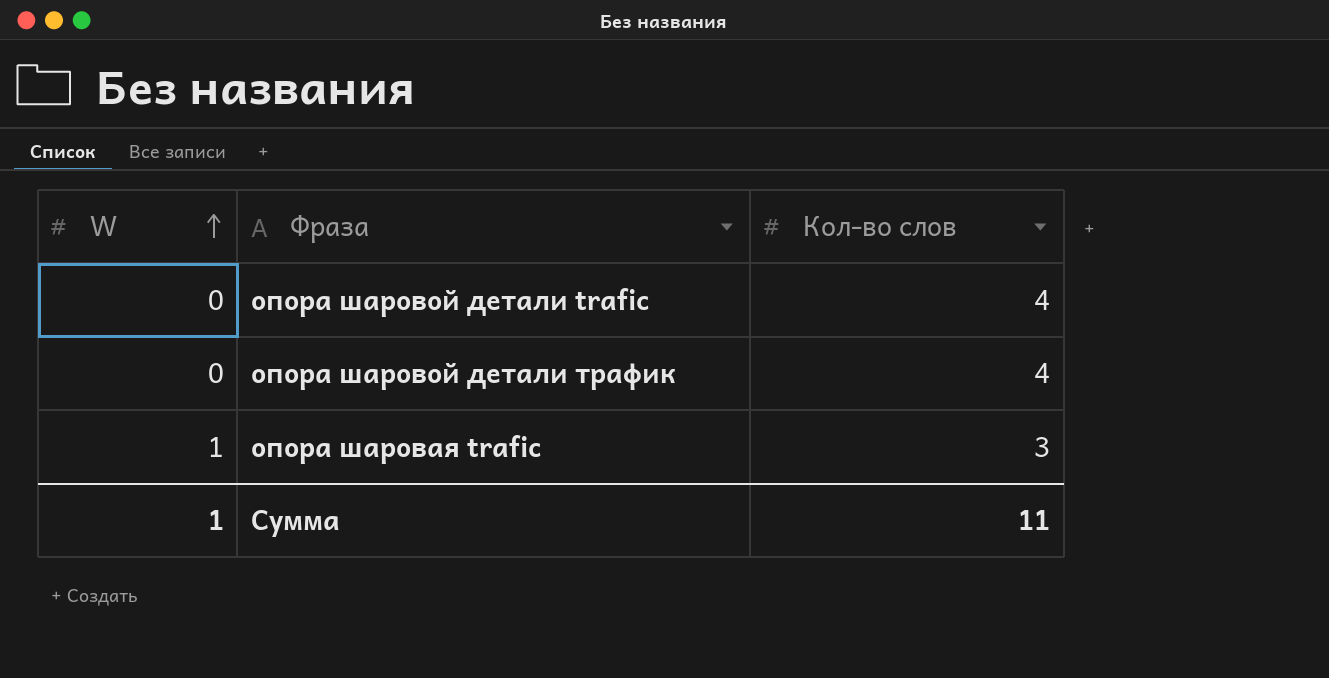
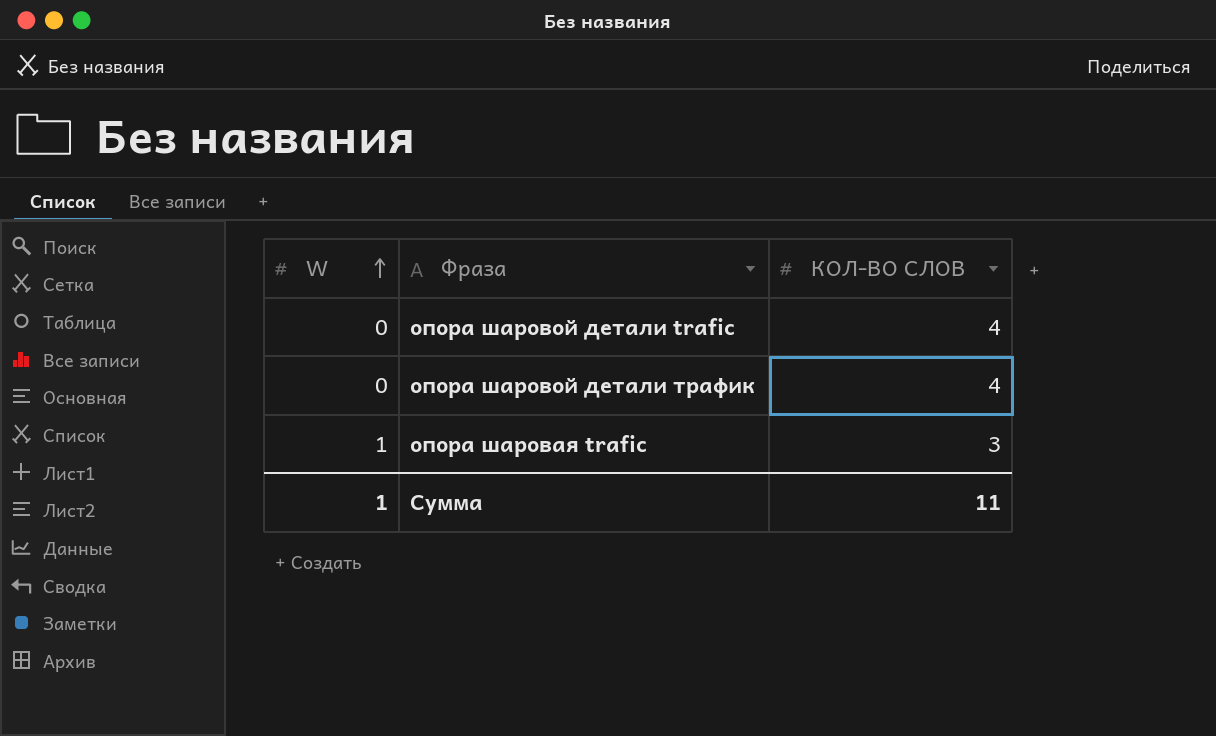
column name: Кол-во слов -> КОЛ-ВО СЛОВ

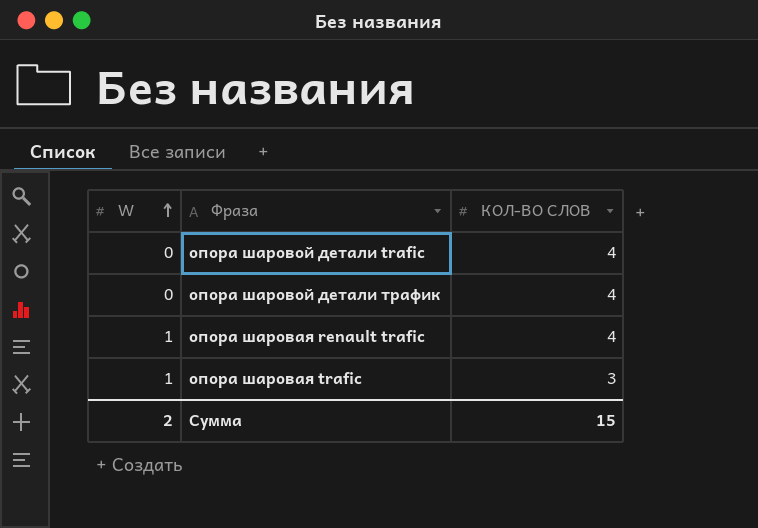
row опора шаровая renault trafic: none -> 1 | 4
Сумма | W: 1 -> 2
Сумма | КОЛ-ВО СЛОВ: 11 -> 15

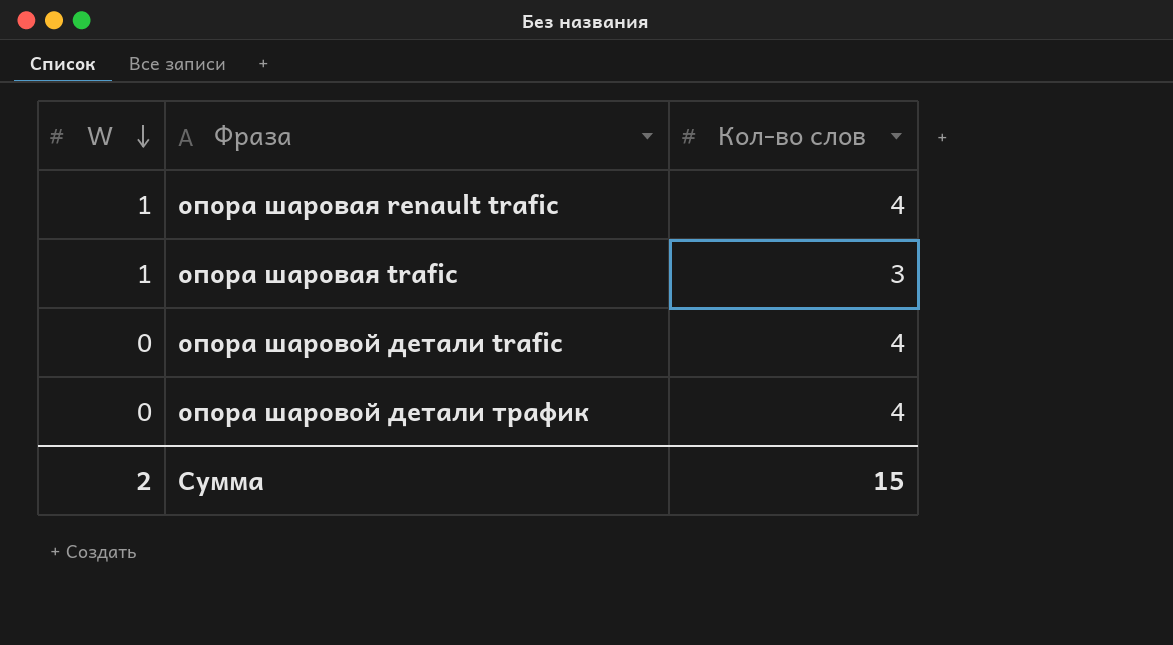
row order: W ascending -> W descending
column name: КОЛ-ВО СЛОВ -> Кол-во слов

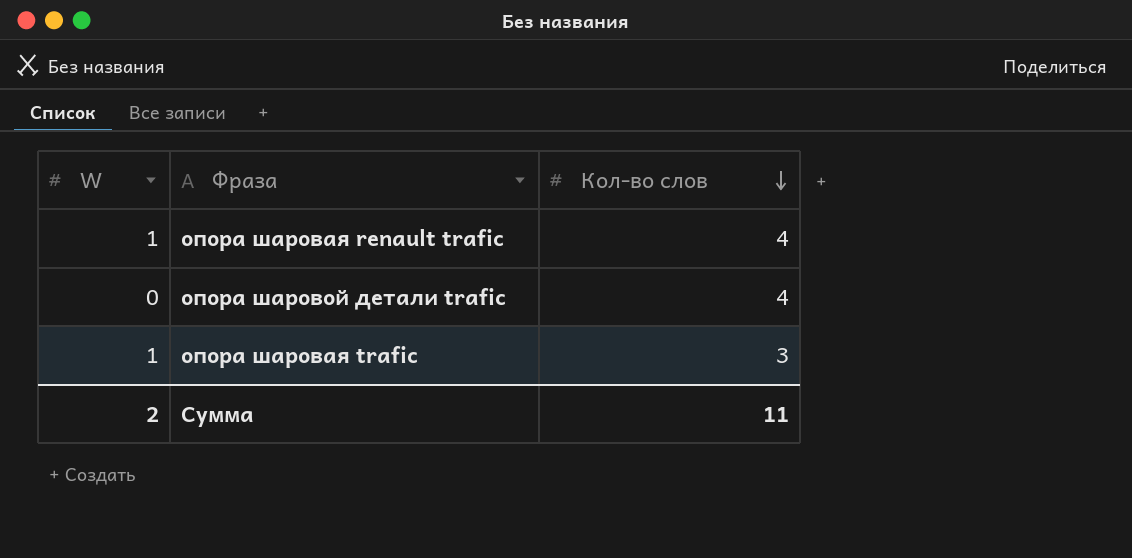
row order: W descending -> Кол-во слов descending
row опора шаровой детали трафик: 0 | 4 -> none
Сумма | Кол-во слов: 15 -> 11

